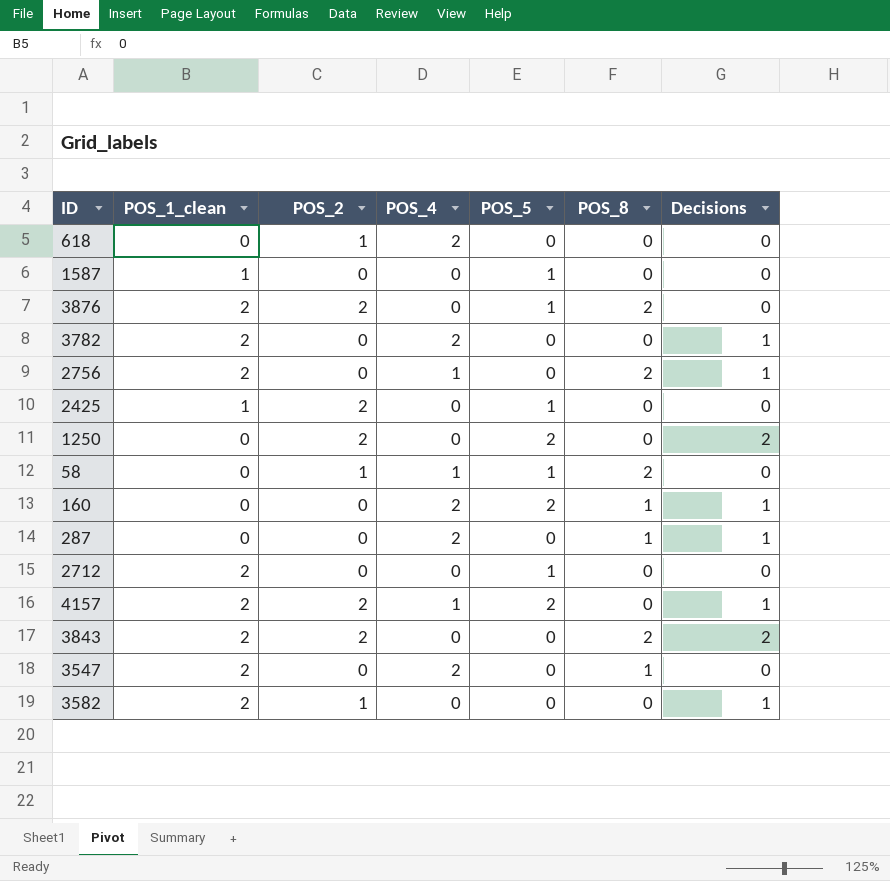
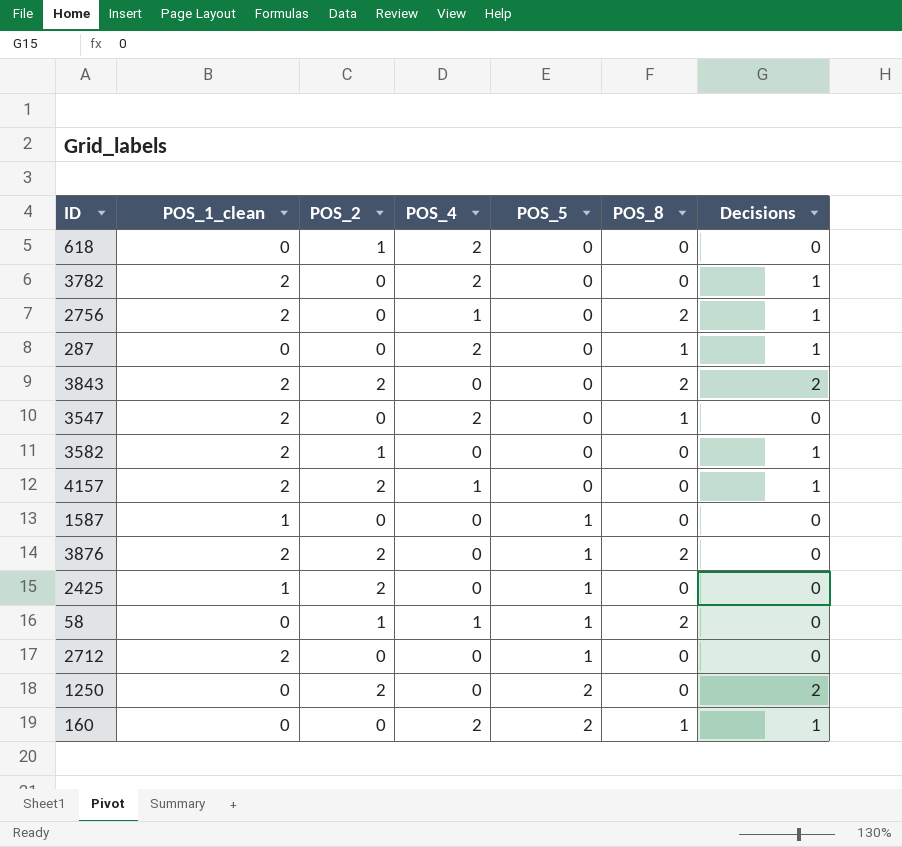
row order: none -> POS_5 ascending
4157 | POS_5: 2 -> 0

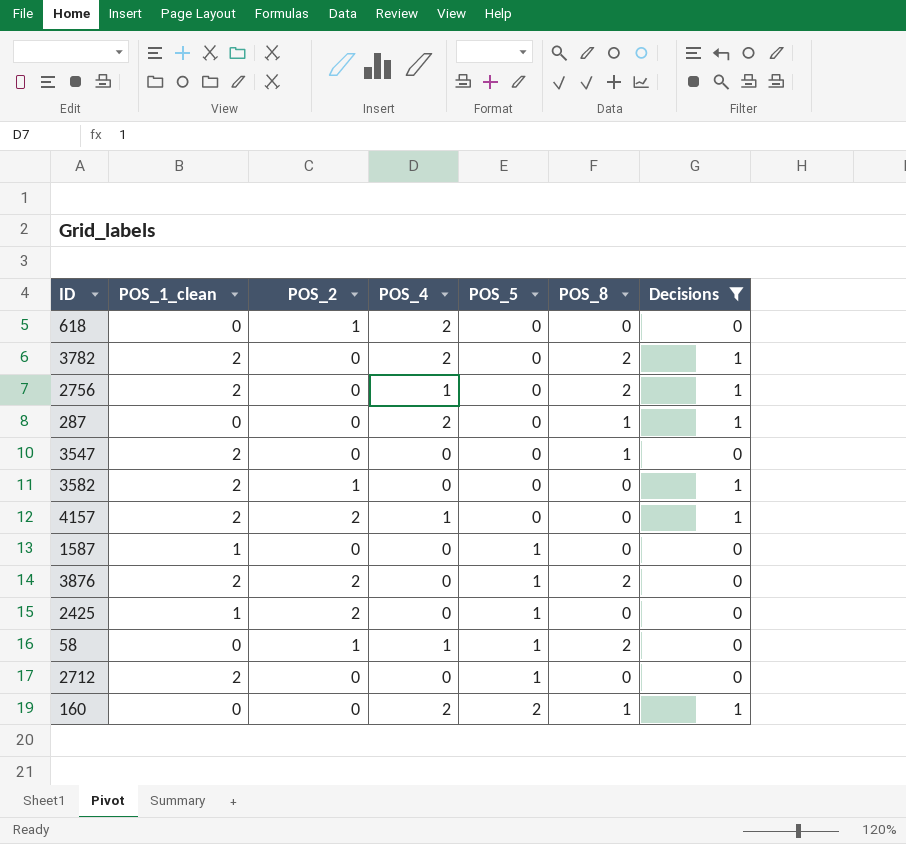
filter: none -> Decisions != 2
3782 | POS_8: 0 -> 2
3547 | POS_4: 2 -> 0

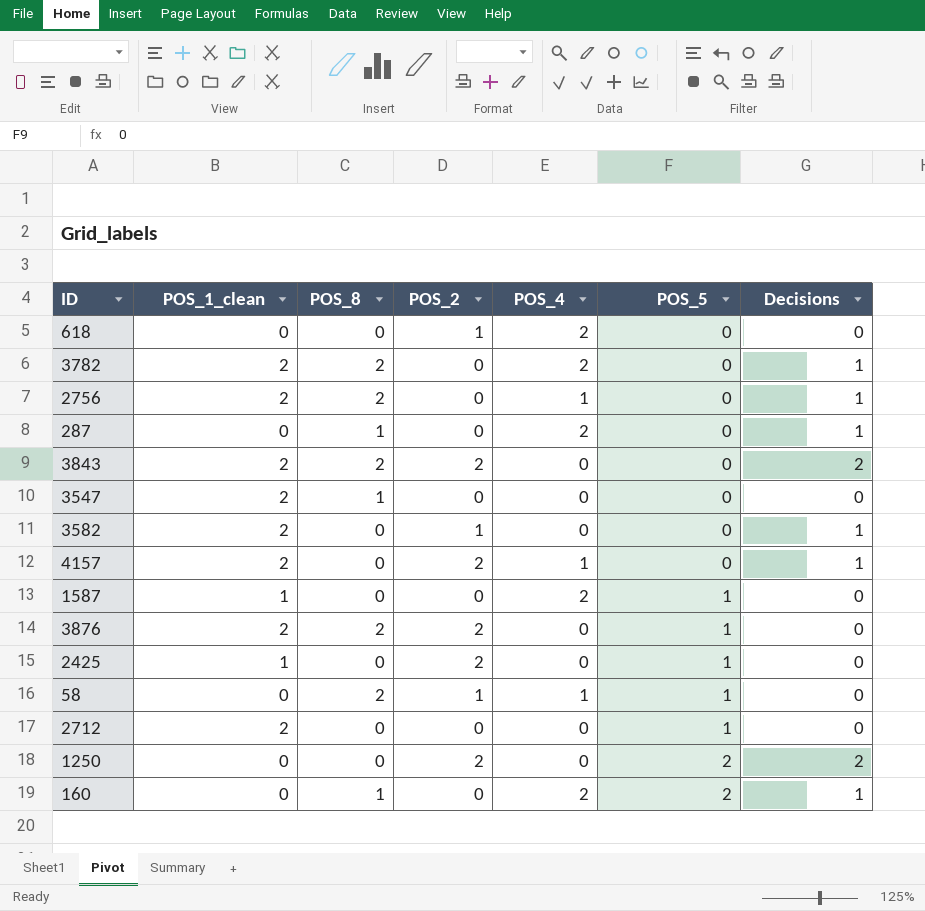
filter: Decisions != 2 -> none
column POS_8 | position: 6 -> 3
1587 | POS_4: 0 -> 2

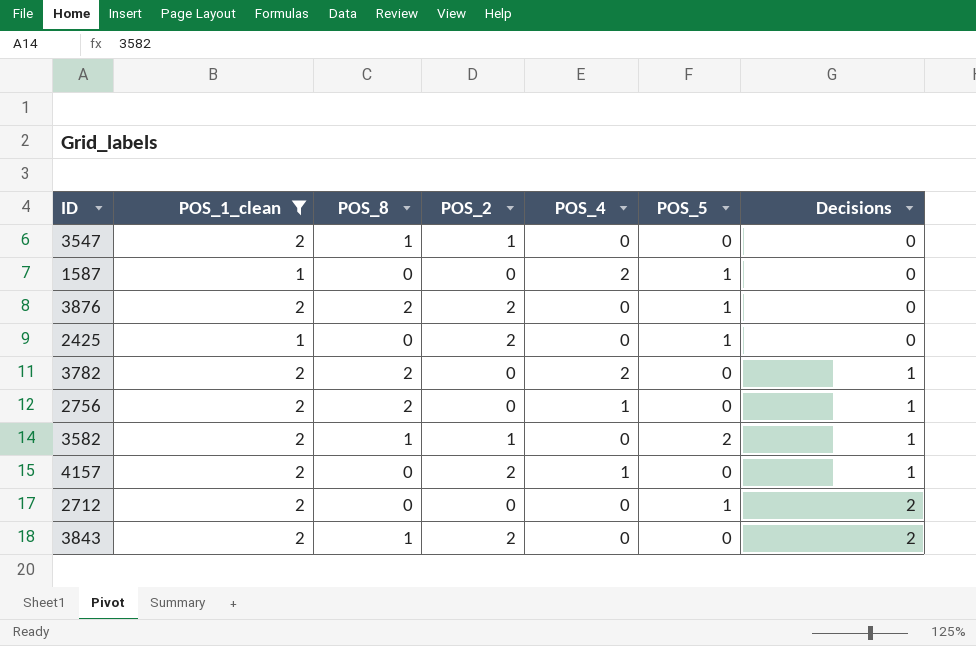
filter: none -> POS_1_clean != 0
row order: POS_5 ascending -> Decisions ascending
3547 | POS_2: 0 -> 1
3582 | POS_8: 0 -> 1
3582 | POS_5: 0 -> 2
2712 | Decisions: 0 -> 2
3843 | POS_8: 2 -> 1

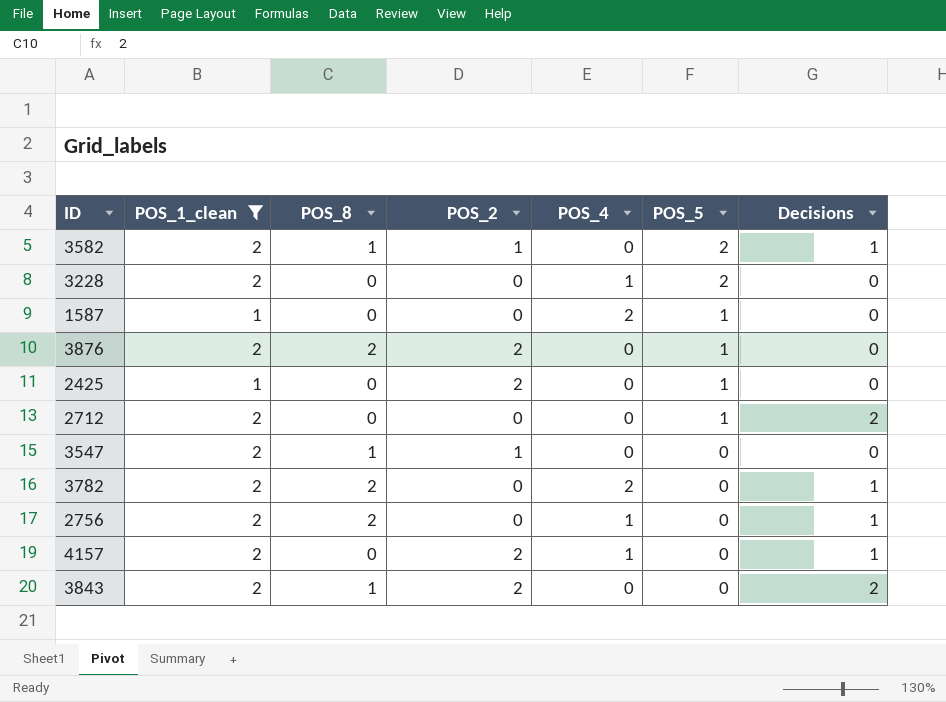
row order: Decisions ascending -> POS_5 descending
row 3228: none -> 2 | 0 | 0 | 1 | 2 | 0

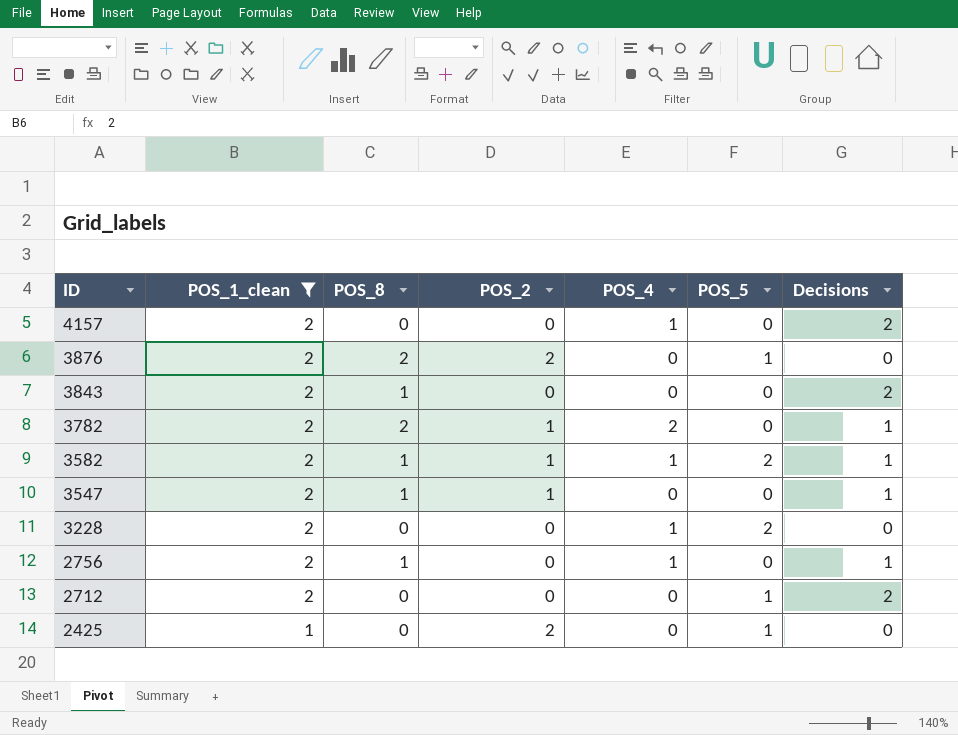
row order: POS_5 descending -> ID descending
row 1587: 1 | 0 | 0 | 2 | 1 | 0 -> none
4157 | POS_2: 2 -> 0
4157 | Decisions: 1 -> 2
3843 | POS_2: 2 -> 0
3782 | POS_2: 0 -> 1
3582 | POS_4: 0 -> 1
3547 | Decisions: 0 -> 1
2756 | POS_8: 2 -> 1

